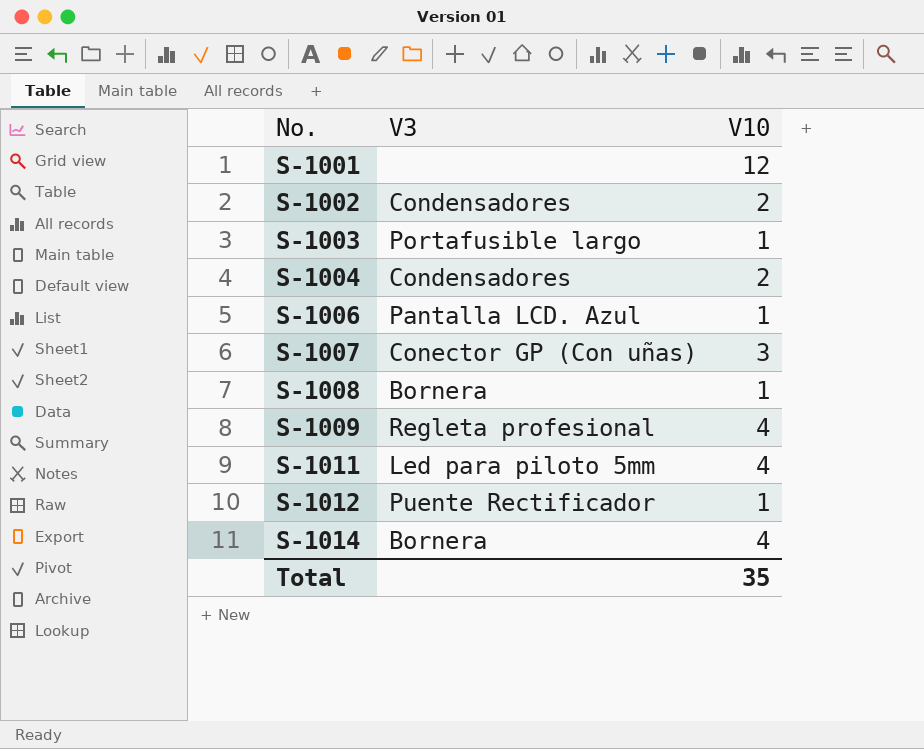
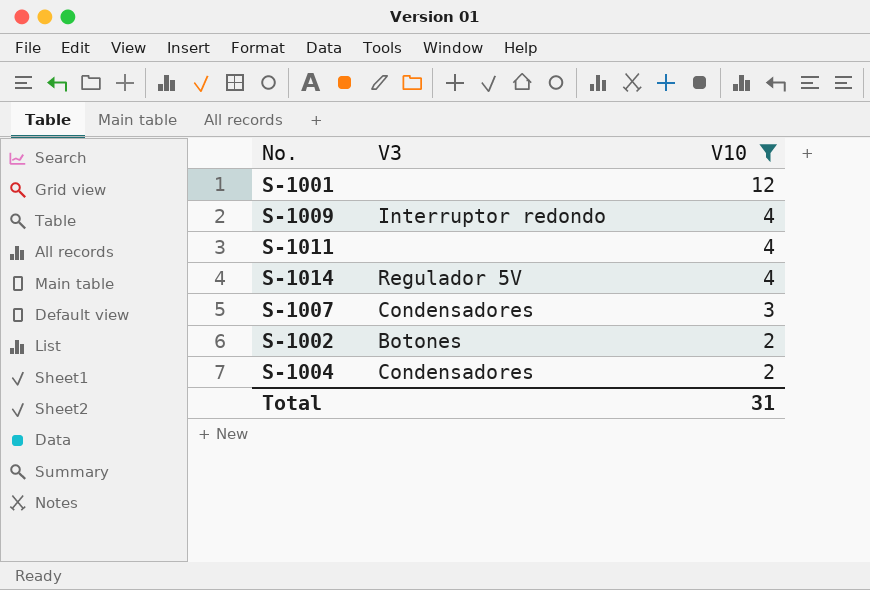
filter: none -> V10 != 1
row order: No. ascending -> V10 descending
S-1009 | V3: Regleta profesional -> Interruptor redondo
S-1011 | V3: Led para piloto 5mm -> none
S-1014 | V3: Bornera -> Regulador 5V
S-1007 | V3: Conector GP (Con uñas) -> Condensadores
S-1002 | V3: Condensadores -> Botones
Total | V10: 35 -> 31

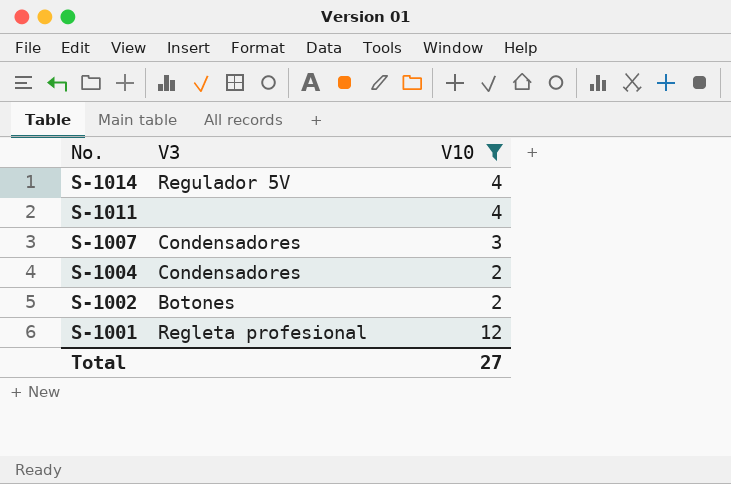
row order: V10 descending -> No. descending
row S-1009: Interruptor redondo | 4 -> none
S-1001 | V3: none -> Regleta profesional
Total | V10: 31 -> 27

